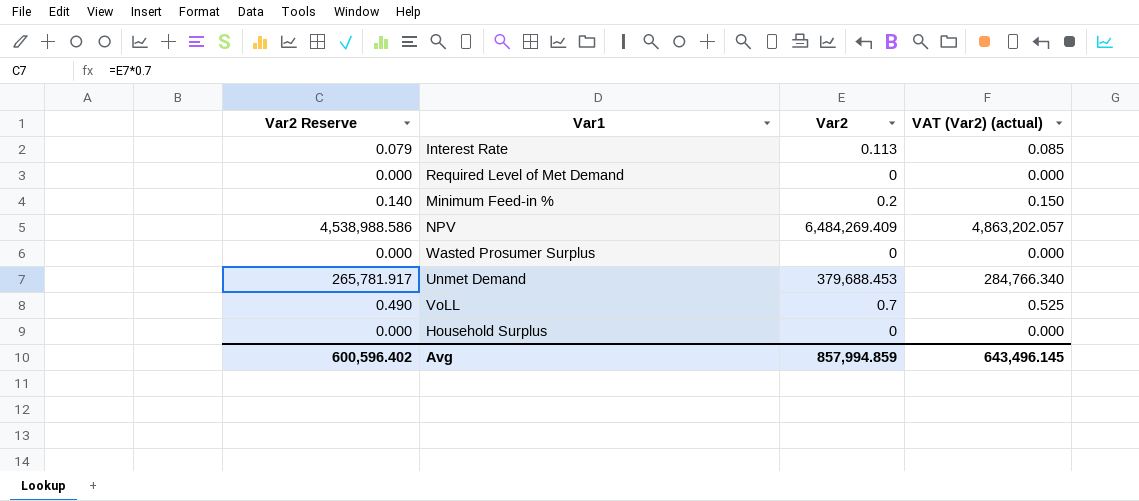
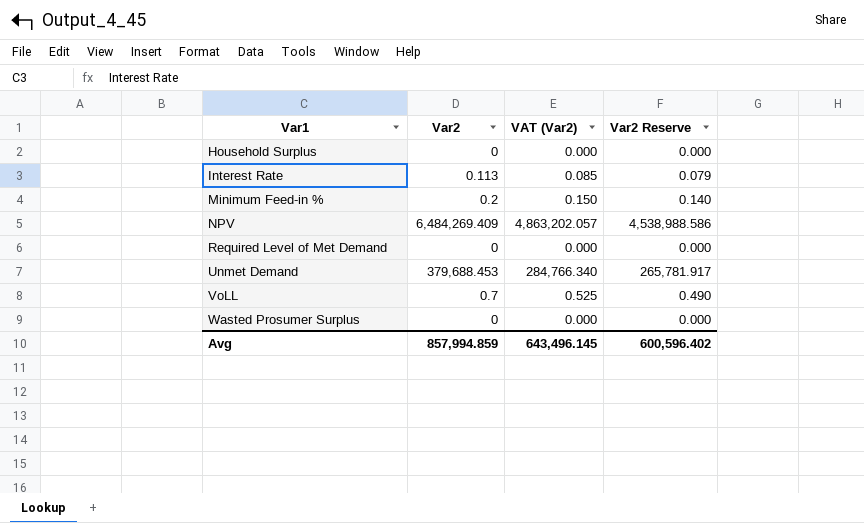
row order: none -> Var1 ascending
column name: VAT (Var2) (actual) -> VAT (Var2)
column Var2 Reserve | position: 1 -> 4

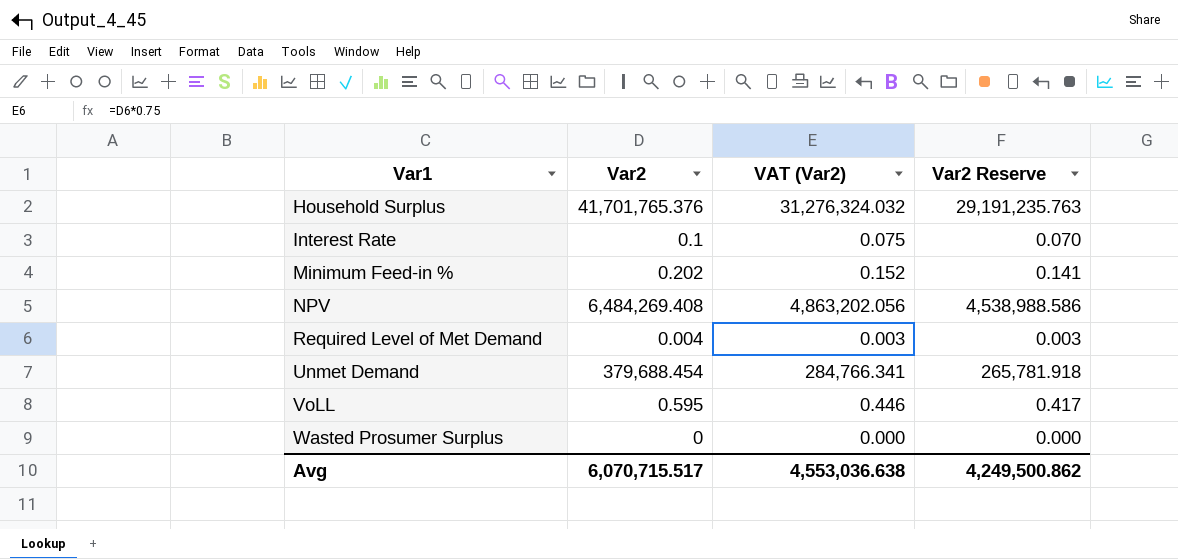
Household Surplus | Var2: 0 -> 41,701,765.376
Household Surplus | VAT (Var2): 0.000 -> 31,276,324.032
Household Surplus | Var2 Reserve: 0.000 -> 29,191,235.763
Interest Rate | Var2: 0.113 -> 0.1
Interest Rate | VAT (Var2): 0.085 -> 0.075
Interest Rate | Var2 Reserve: 0.079 -> 0.070
Minimum Feed-in % | Var2: 0.2 -> 0.202
Minimum Feed-in % | VAT (Var2): 0.150 -> 0.152
Minimum Feed-in % | Var2 Reserve: 0.140 -> 0.141
NPV | Var2: 6,484,269.409 -> 6,484,269.408
NPV | VAT (Var2): 4,863,202.057 -> 4,863,202.056
Required Level of Met Demand | Var2: 0 -> 0.004
Required Level of Met Demand | VAT (Var2): 0.000 -> 0.003
Required Level of Met Demand | Var2 Reserve: 0.000 -> 0.003
Unmet Demand | Var2: 379,688.453 -> 379,688.454
Unmet Demand | VAT (Var2): 284,766.340 -> 284,766.341
Unmet Demand | Var2 Reserve: 265,781.917 -> 265,781.918
VoLL | Var2: 0.7 -> 0.595
VoLL | VAT (Var2): 0.525 -> 0.446
VoLL | Var2 Reserve: 0.490 -> 0.417
Avg | Var2: 857,994.859 -> 6,070,715.517
Avg | VAT (Var2): 643,496.145 -> 4,553,036.638
Avg | Var2 Reserve: 600,596.402 -> 4,249,500.862

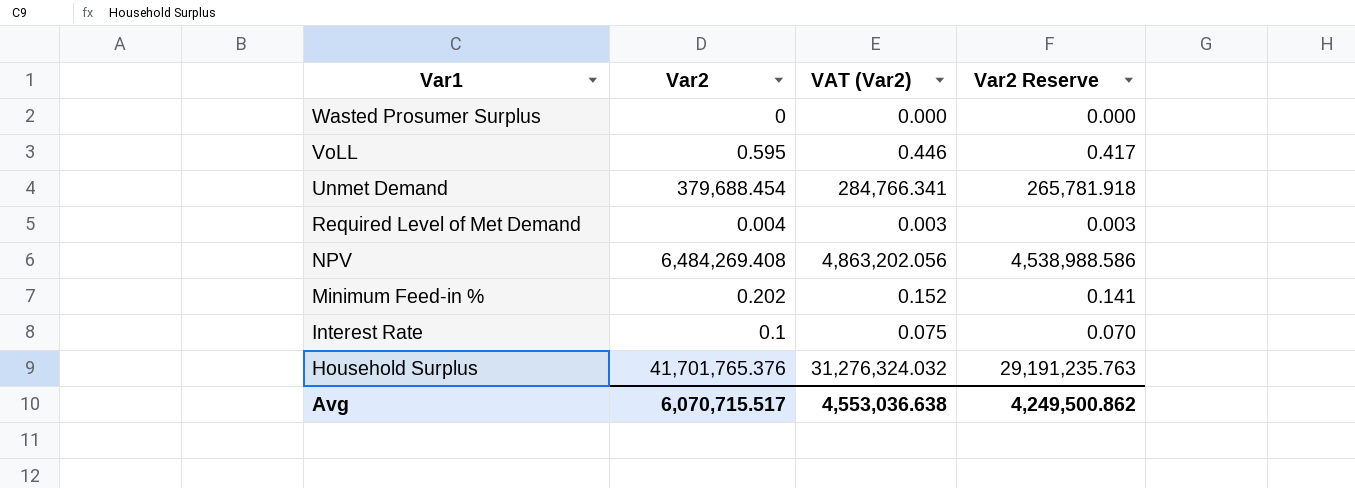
row order: Var1 ascending -> Var1 descending

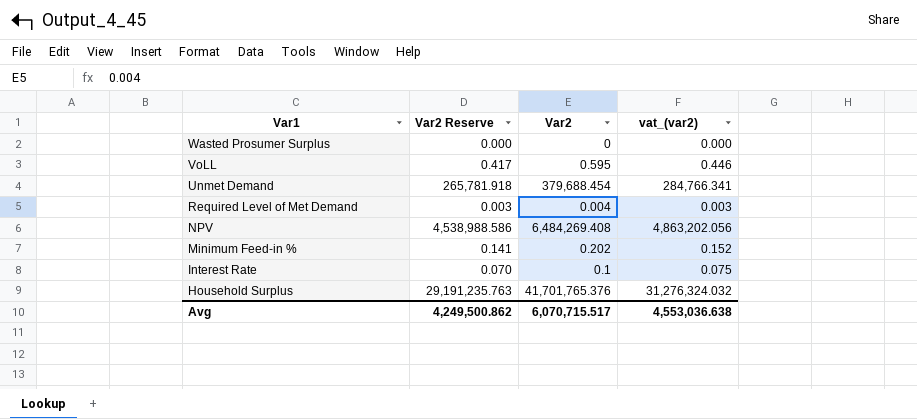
column Var2 Reserve | position: 4 -> 2
column name: VAT (Var2) -> vat_(var2)

